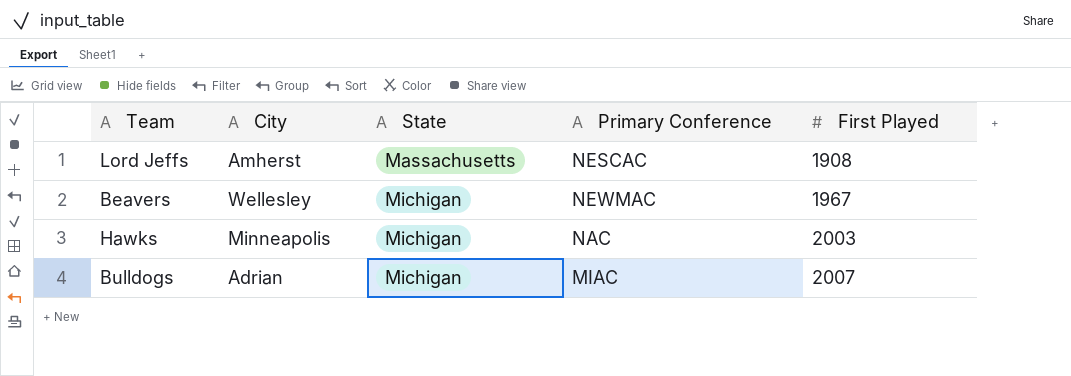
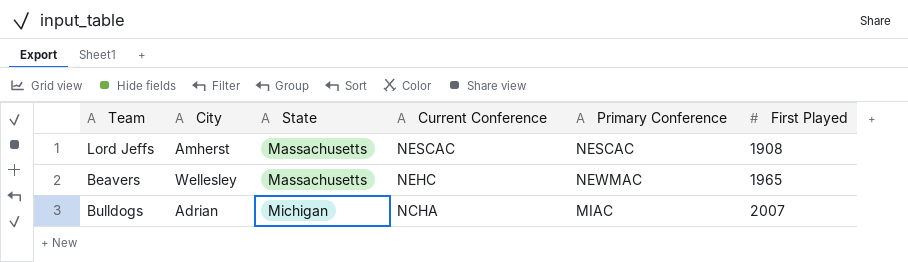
column Current Conference | position: none -> 4
row Hawks: Minneapolis | Michigan | NAC | 2003 -> none
Beavers | State: Michigan -> Massachusetts
Beavers | First Played: 1967 -> 1965

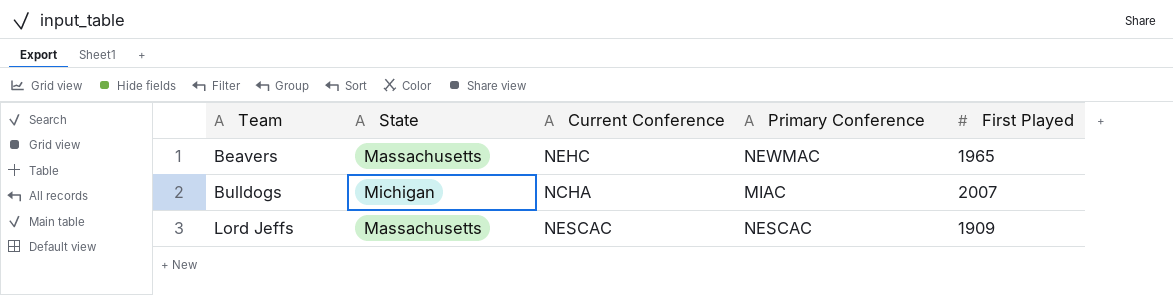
row order: State ascending -> Team ascending
column City | position: 2 -> none
Lord Jeffs | First Played: 1908 -> 1909

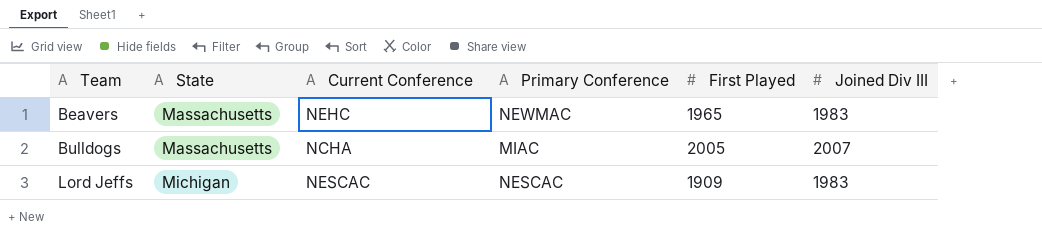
column Joined Div III | position: none -> 6
Bulldogs | State: Michigan -> Massachusetts
Bulldogs | First Played: 2007 -> 2005
Lord Jeffs | State: Massachusetts -> Michigan

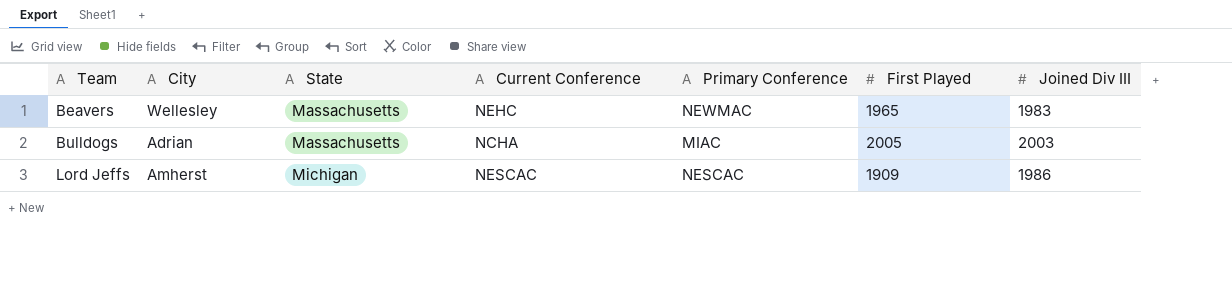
column City | position: none -> 2
Bulldogs | Joined Div III: 2007 -> 2003
Lord Jeffs | Joined Div III: 1983 -> 1986

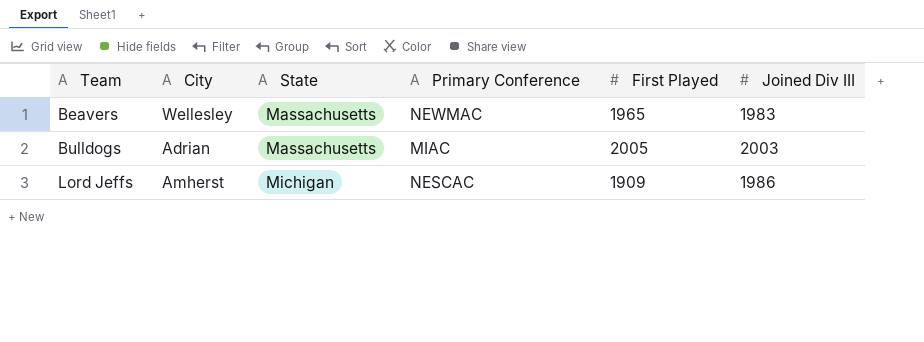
column Current Conference | position: 4 -> none

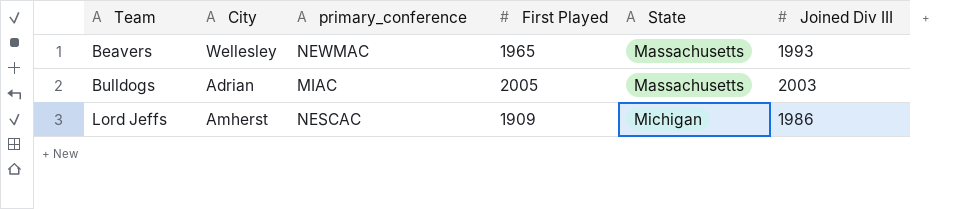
column name: Primary Conference -> primary_conference
column State | position: 3 -> 5
Beavers | Joined Div III: 1983 -> 1993

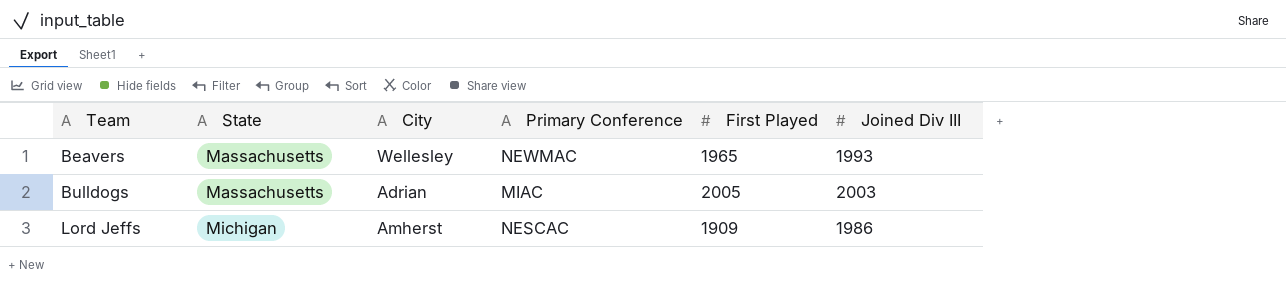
column State | position: 5 -> 2
column name: primary_conference -> Primary Conference

